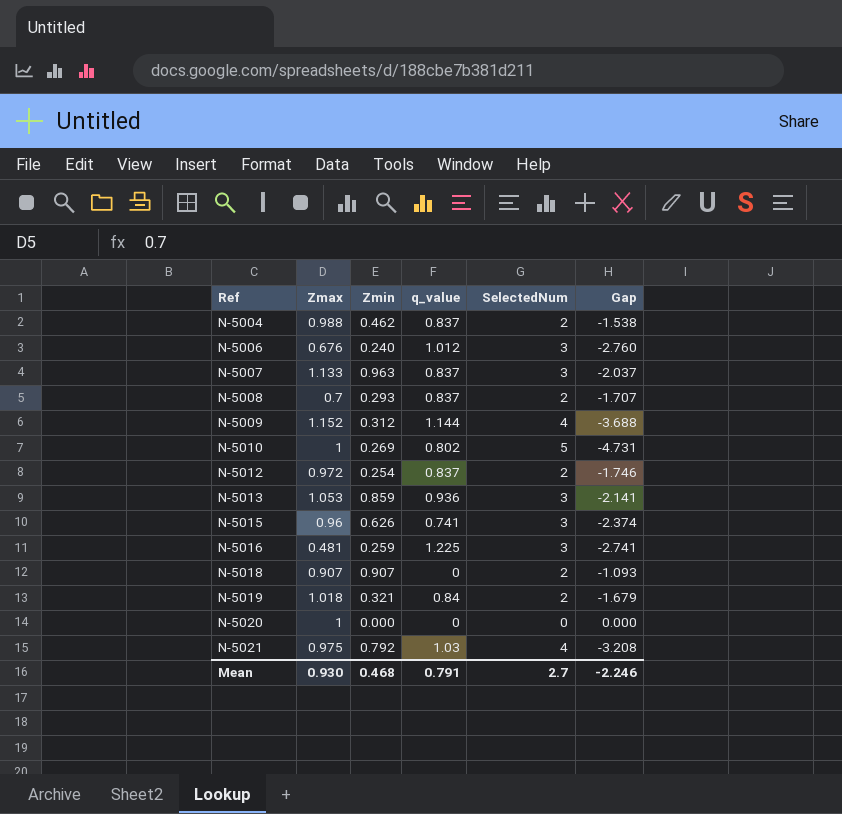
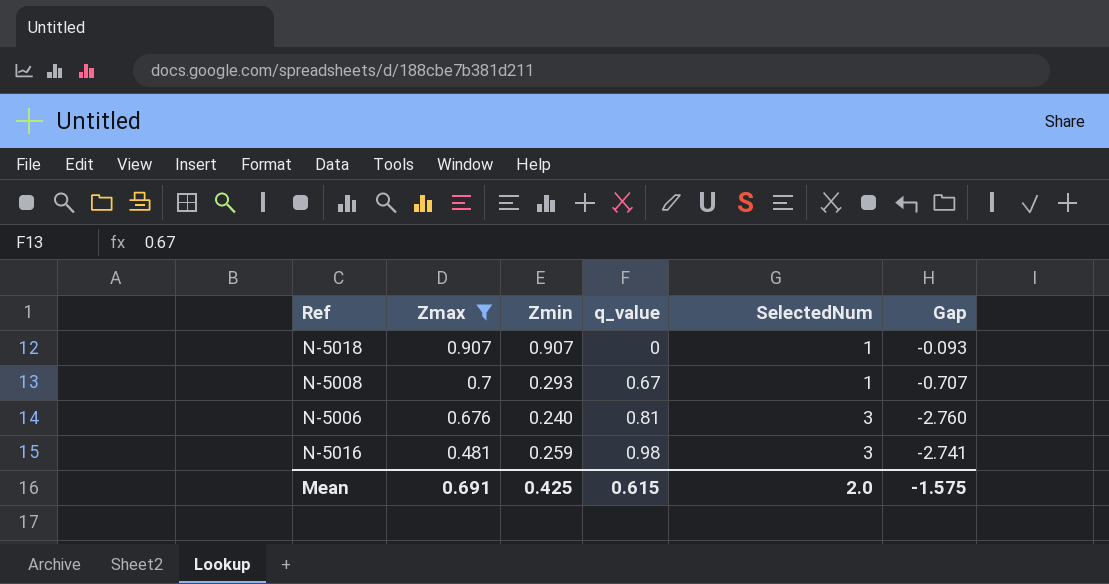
filter: none -> Zmax <= 0.907
row order: Ref ascending -> Zmax descending
N-5018 | SelectedNum: 2 -> 1
N-5018 | Gap: -1.093 -> -0.093
N-5008 | q_value: 0.837 -> 0.67
N-5008 | SelectedNum: 2 -> 1
N-5008 | Gap: -1.707 -> -0.707
N-5006 | q_value: 1.012 -> 0.81
N-5016 | q_value: 1.225 -> 0.98
Mean | Zmax: 0.930 -> 0.691
Mean | Zmin: 0.468 -> 0.425
Mean | q_value: 0.791 -> 0.615
Mean | SelectedNum: 2.7 -> 2.0
Mean | Gap: -2.246 -> -1.575

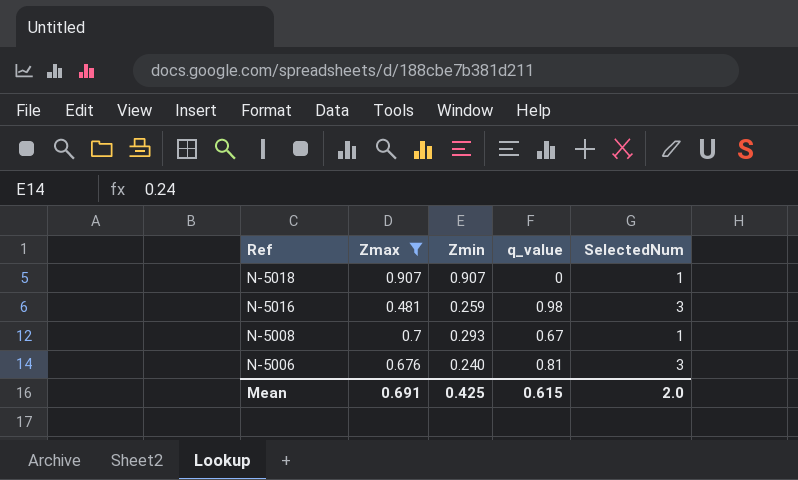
row order: Zmax descending -> Ref descending
column Gap | formula: [Zmin] - [SelectedNum] -> none

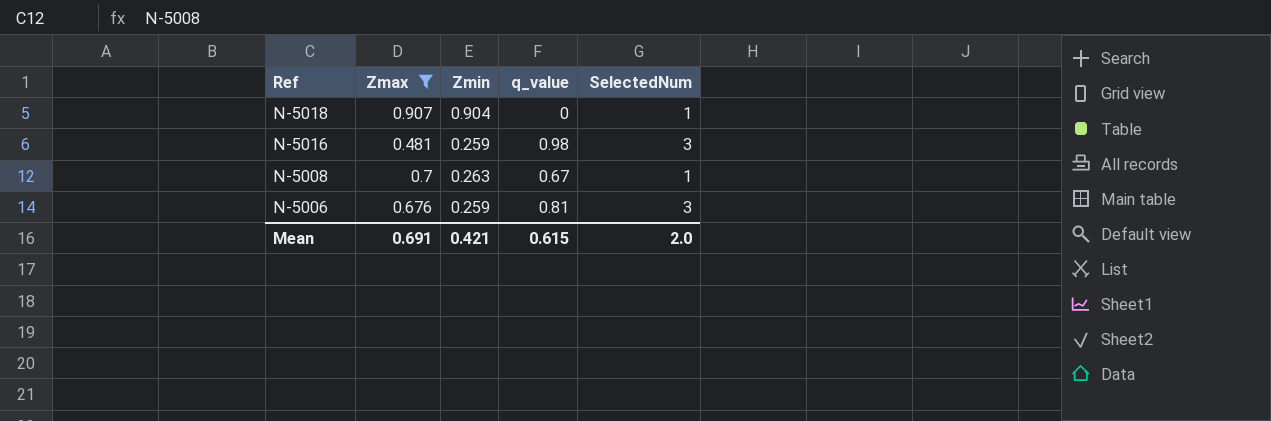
N-5018 | Zmin: 0.907 -> 0.904
N-5008 | Zmin: 0.293 -> 0.263
N-5006 | Zmin: 0.240 -> 0.259
Mean | Zmin: 0.425 -> 0.421

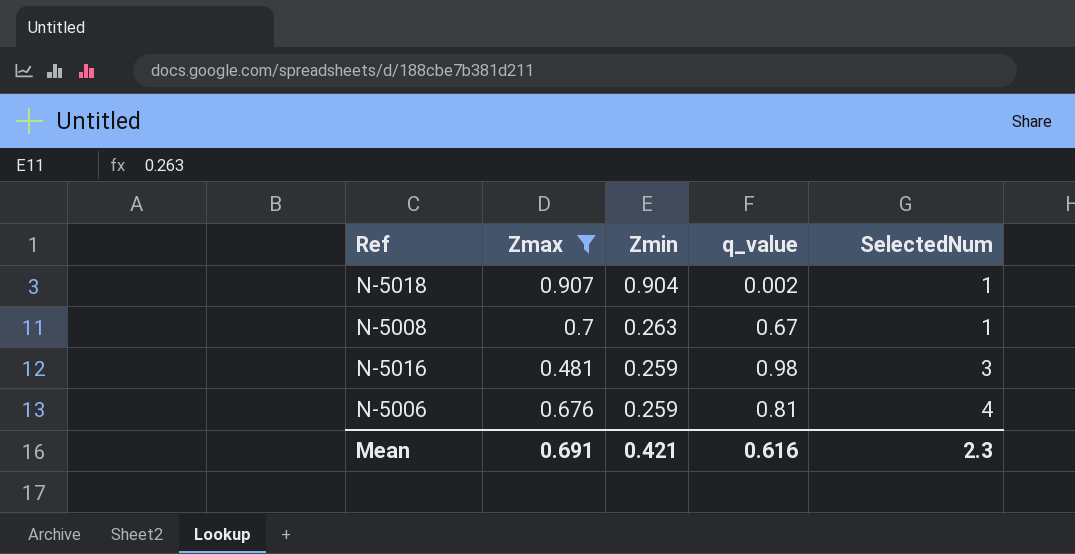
row order: Ref descending -> Zmin descending
N-5018 | q_value: 0 -> 0.002
N-5006 | SelectedNum: 3 -> 4
Mean | q_value: 0.615 -> 0.616
Mean | SelectedNum: 2.0 -> 2.3

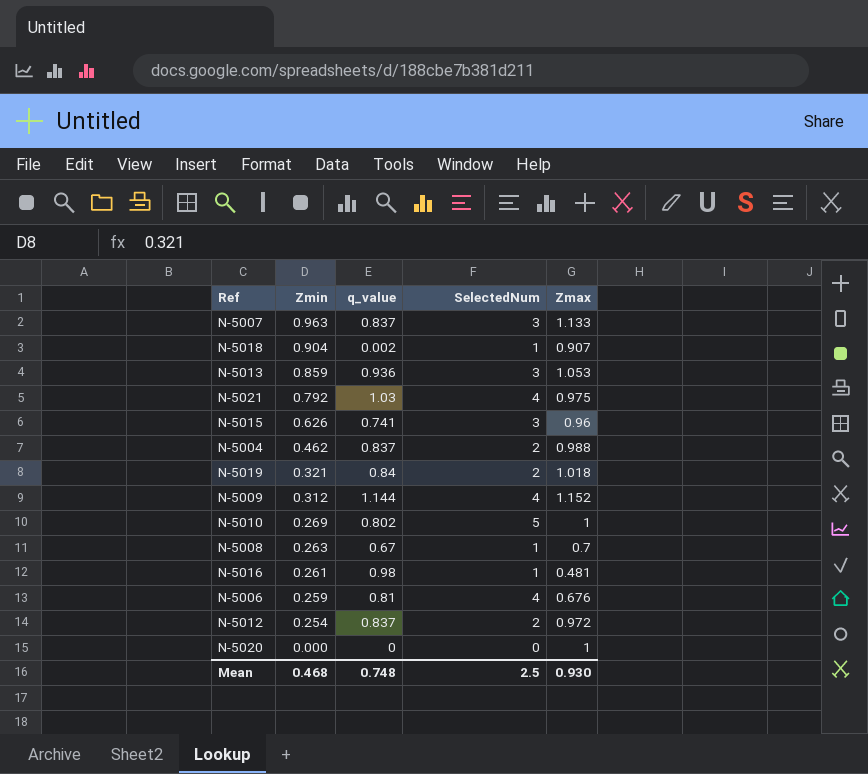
filter: Zmax <= 0.907 -> none
column Zmax | position: 2 -> 5
N-5016 | Zmin: 0.259 -> 0.261
N-5016 | SelectedNum: 3 -> 1
Mean | Zmin: 0.421 -> 0.468
Mean | q_value: 0.616 -> 0.748
Mean | SelectedNum: 2.3 -> 2.5
Mean | Zmax: 0.691 -> 0.930

